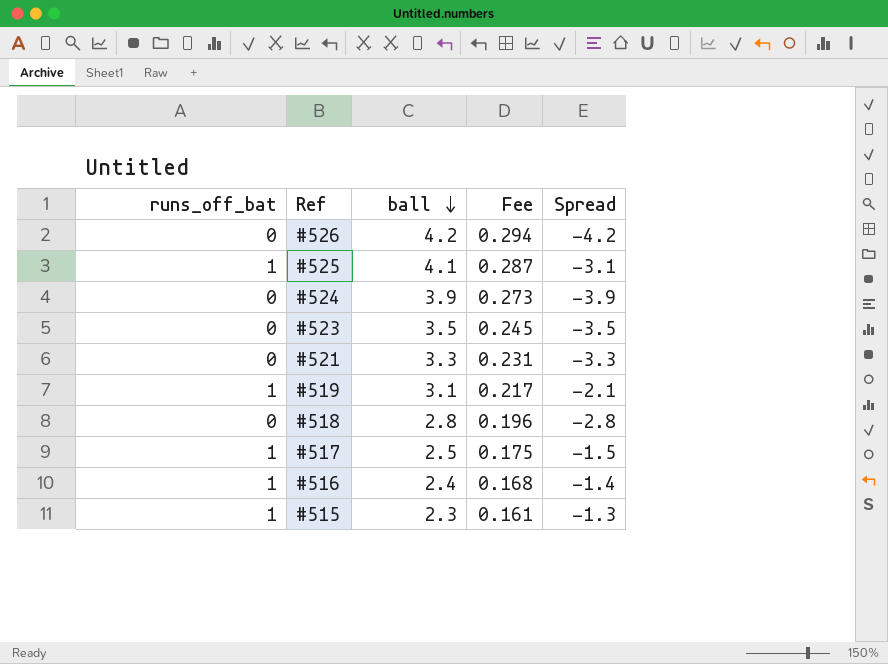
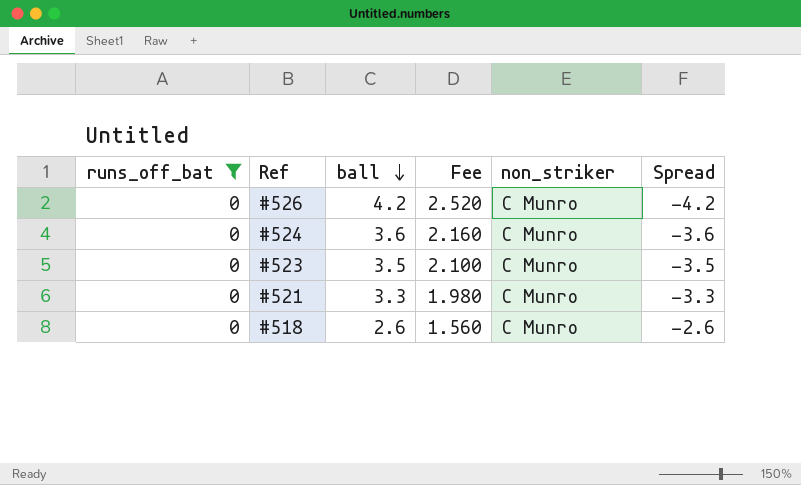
filter: none -> runs_off_bat = 0
column Fee | formula: [ball] * 0.07 -> [ball] * 0.6
column non_striker | position: none -> 5
#524 | ball: 3.9 -> 3.6
#524 | Spread: -3.9 -> -3.6
#518 | ball: 2.8 -> 2.6
#518 | Spread: -2.8 -> -2.6

